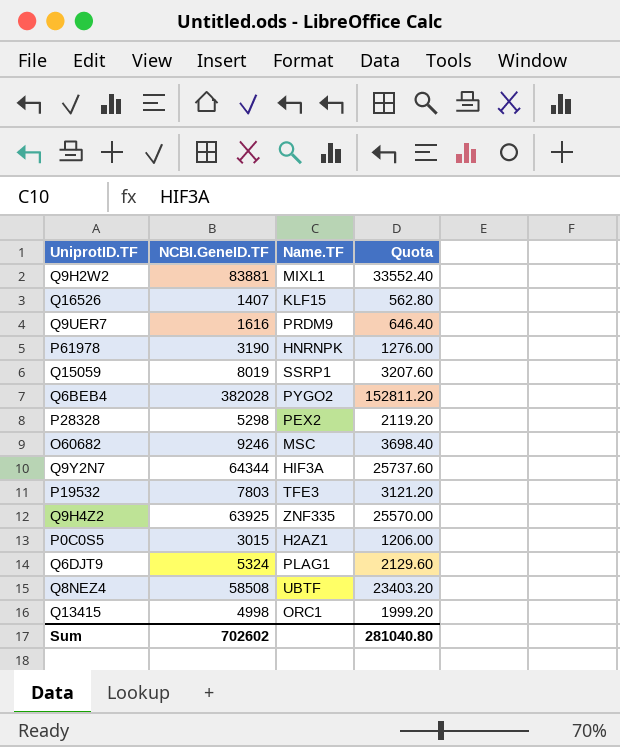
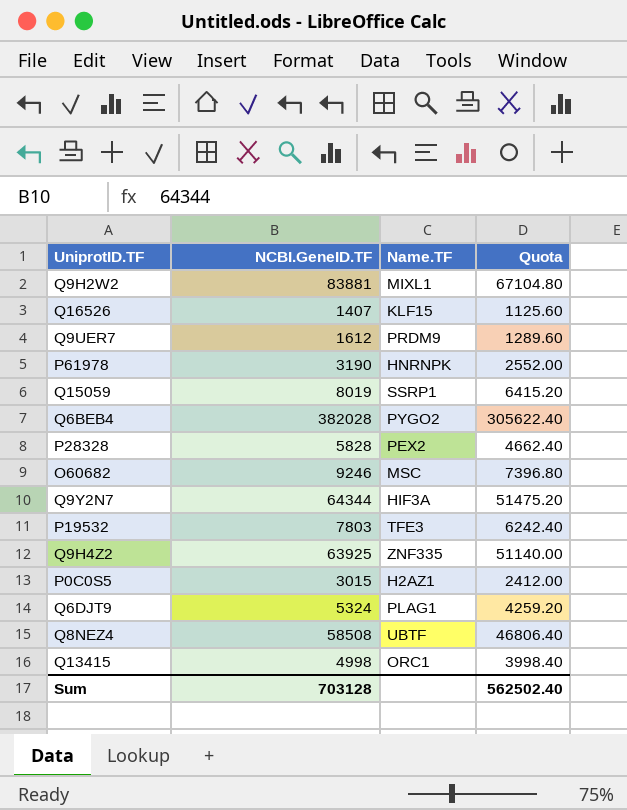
column Quota | formula: [NCBI.GeneID.TF] * 0.4 -> [NCBI.GeneID.TF] * 0.8
Q9UER7 | NCBI.GeneID.TF: 1616 -> 1612
P28328 | NCBI.GeneID.TF: 5298 -> 5828
Sum | NCBI.GeneID.TF: 702602 -> 703128
Sum | Quota: 281040.80 -> 562502.40

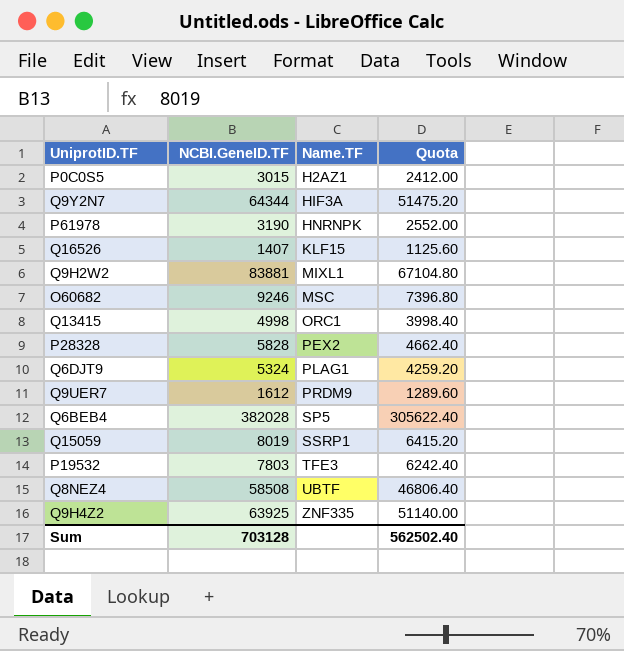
row order: none -> Name.TF ascending
Q6BEB4 | Name.TF: PYGO2 -> SP5

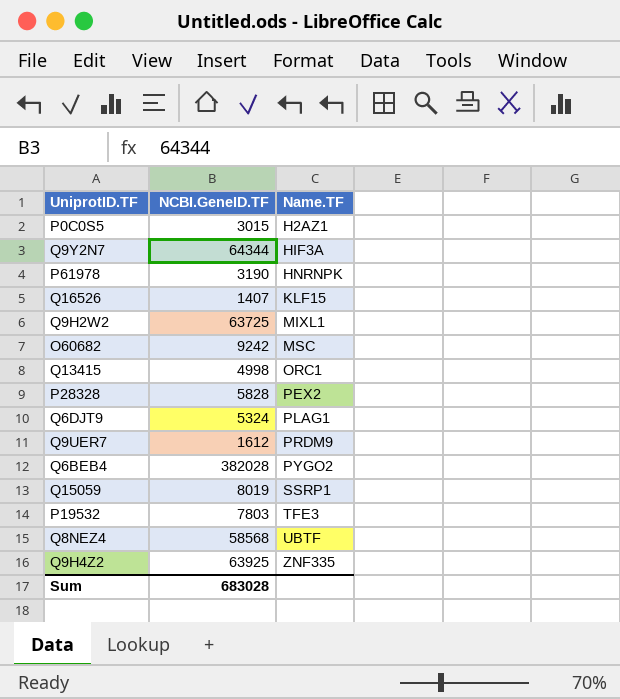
column Quota | formula: [NCBI.GeneID.TF] * 0.8 -> none
Q9H2W2 | NCBI.GeneID.TF: 83881 -> 63725
O60682 | NCBI.GeneID.TF: 9246 -> 9242
Q6BEB4 | Name.TF: SP5 -> PYGO2
Q8NEZ4 | NCBI.GeneID.TF: 58508 -> 58568
Sum | NCBI.GeneID.TF: 703128 -> 683028

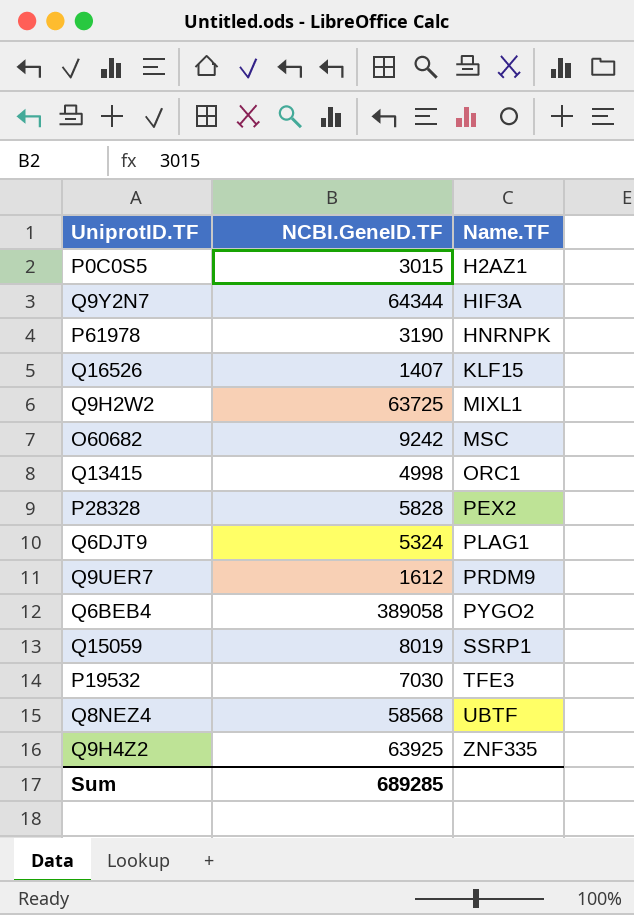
Q6BEB4 | NCBI.GeneID.TF: 382028 -> 389058
P19532 | NCBI.GeneID.TF: 7803 -> 7030
Sum | NCBI.GeneID.TF: 683028 -> 689285

